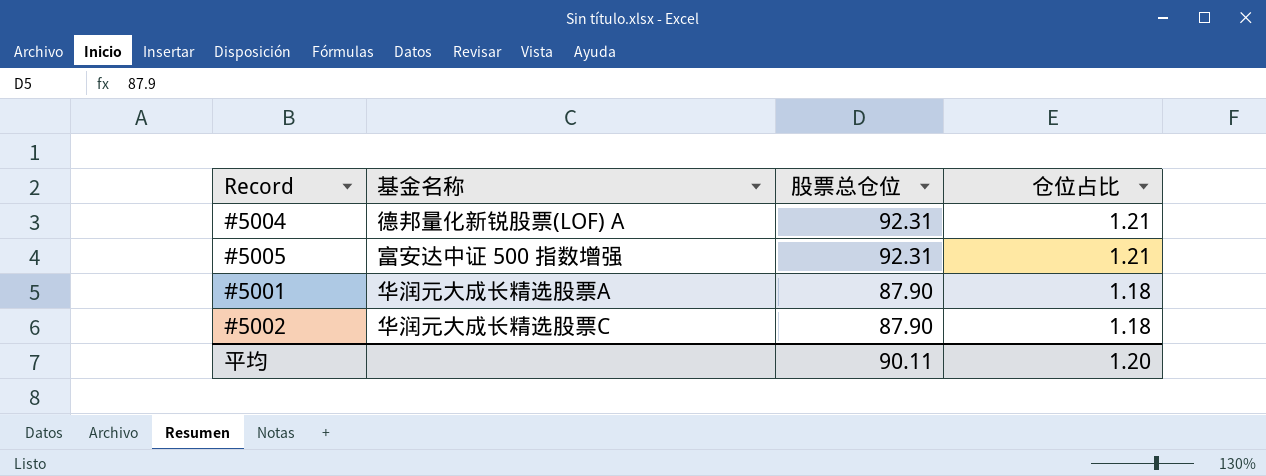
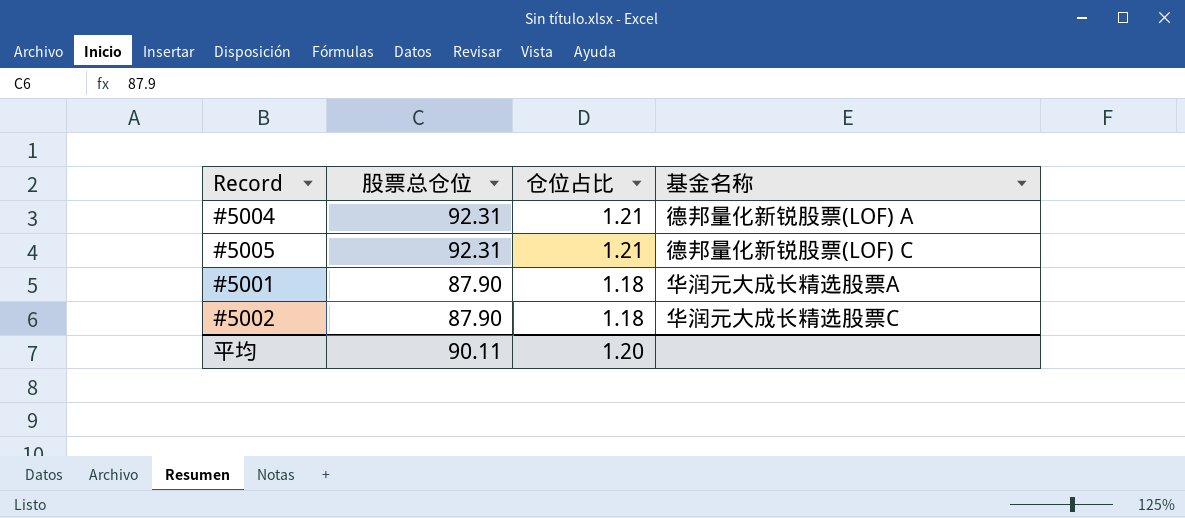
column 基金名称 | position: 2 -> 4
#5005 | 基金名称: 富安达中证 500 指数增强 -> 德邦量化新锐股票(LOF) C

